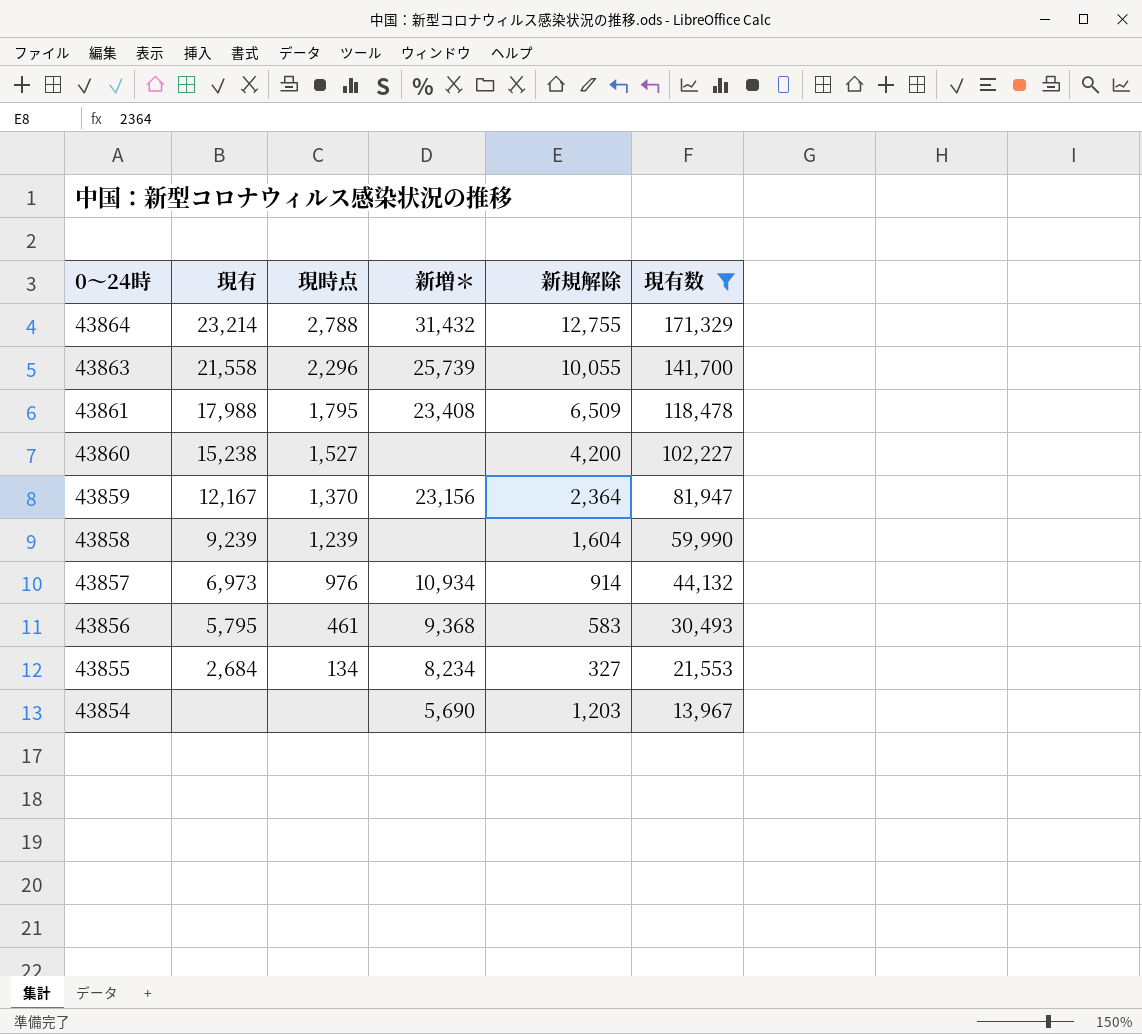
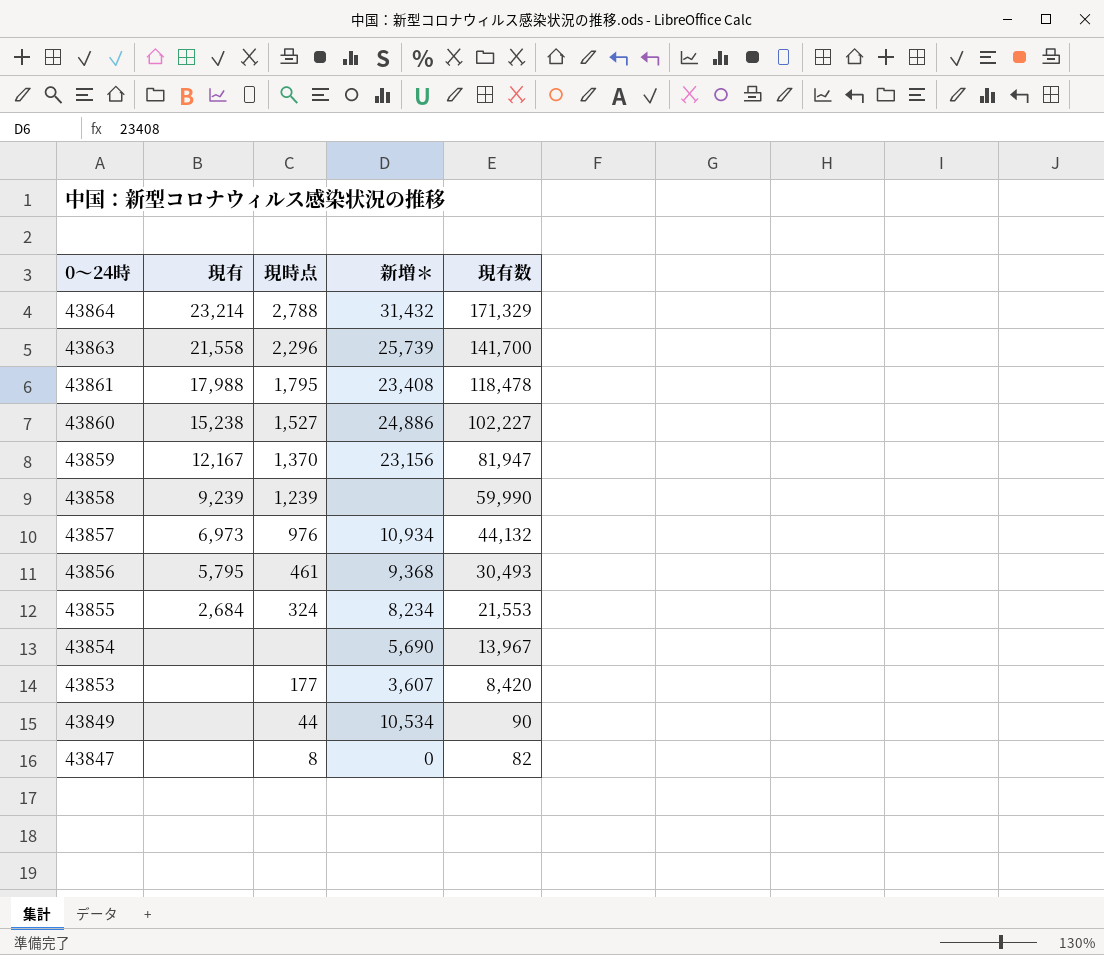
filter: 現有数 >= 13,967 -> none
column 新規解除 | position: 5 -> none
43860 | 新増＊: none -> 24,886
43855 | 現時点: 134 -> 324

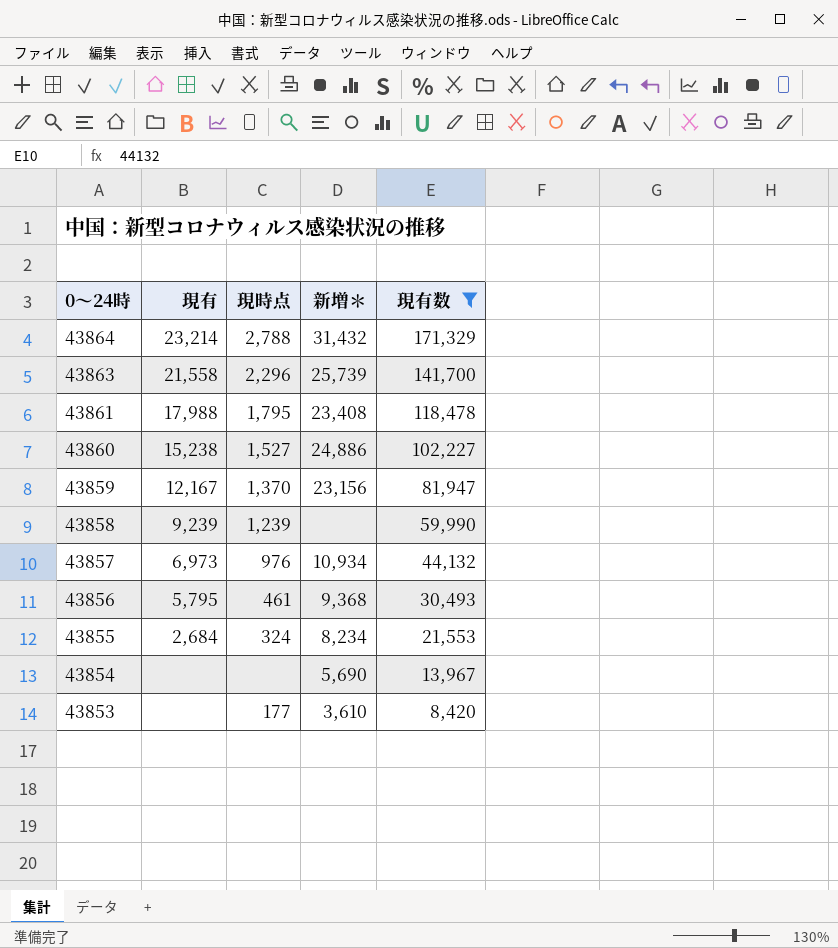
filter: none -> 現有数 >= 8,420
43853 | 新増＊: 3,607 -> 3,610

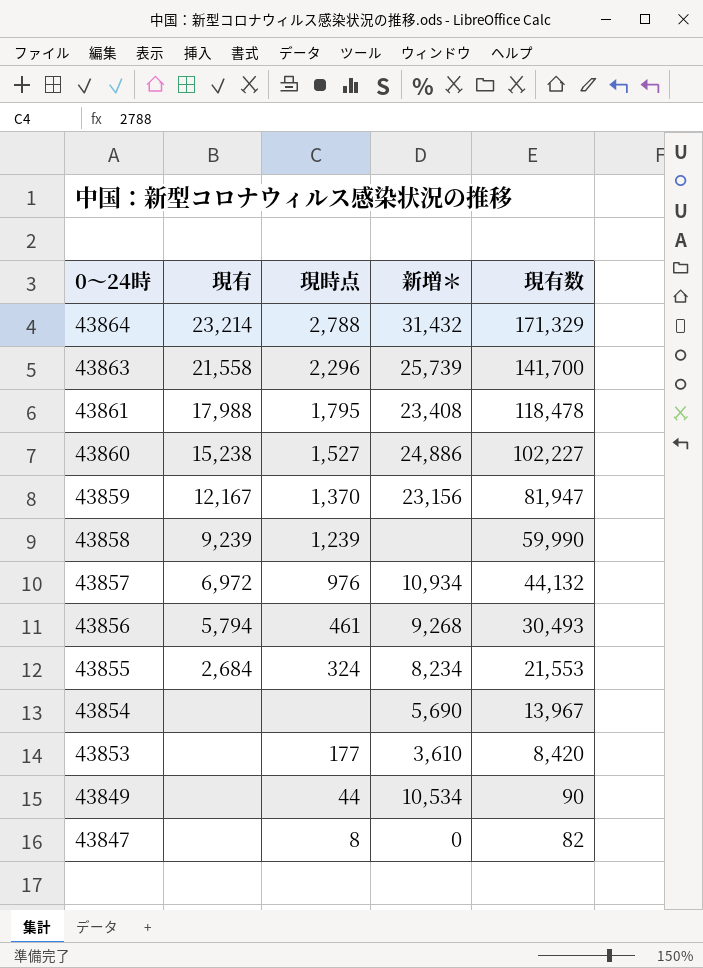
filter: 現有数 >= 8,420 -> none
43857 | 現有: 6,973 -> 6,972
43856 | 現有: 5,795 -> 5,794
43856 | 新増＊: 9,368 -> 9,268

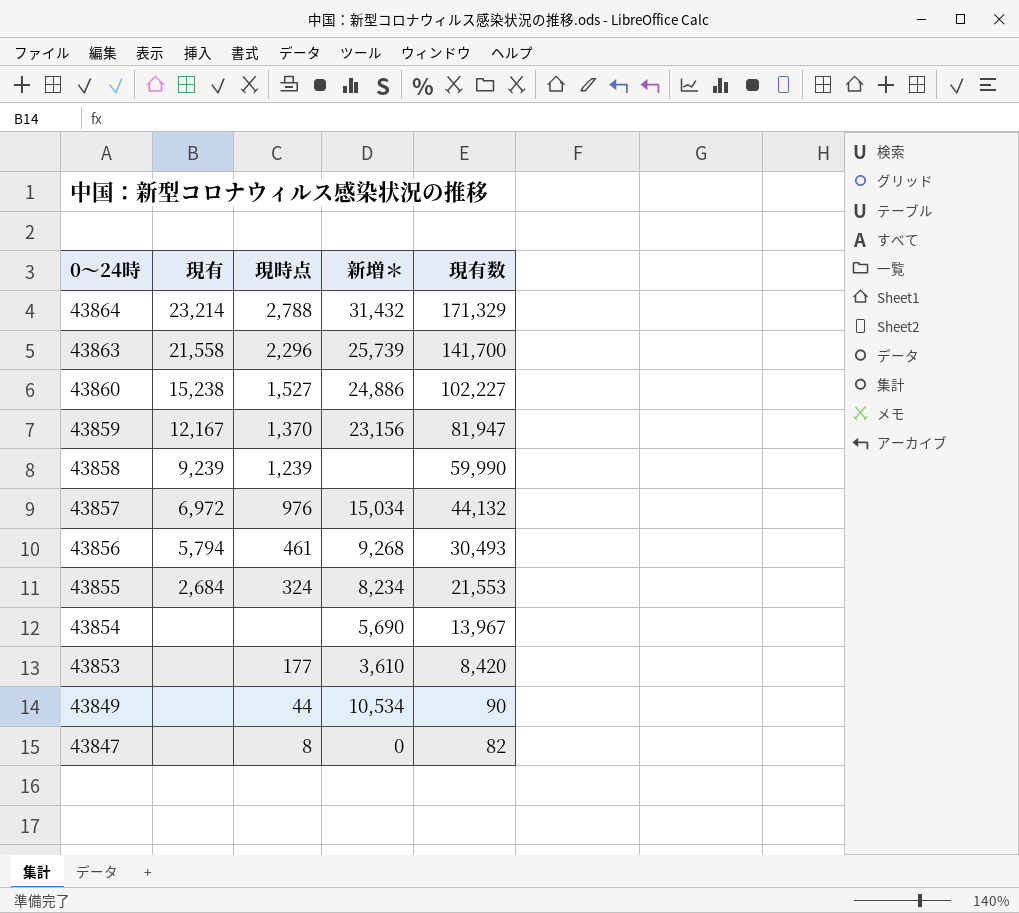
row 43861: 17,988 | 1,795 | 23,408 | 118,478 -> none
43857 | 新増＊: 10,934 -> 15,034

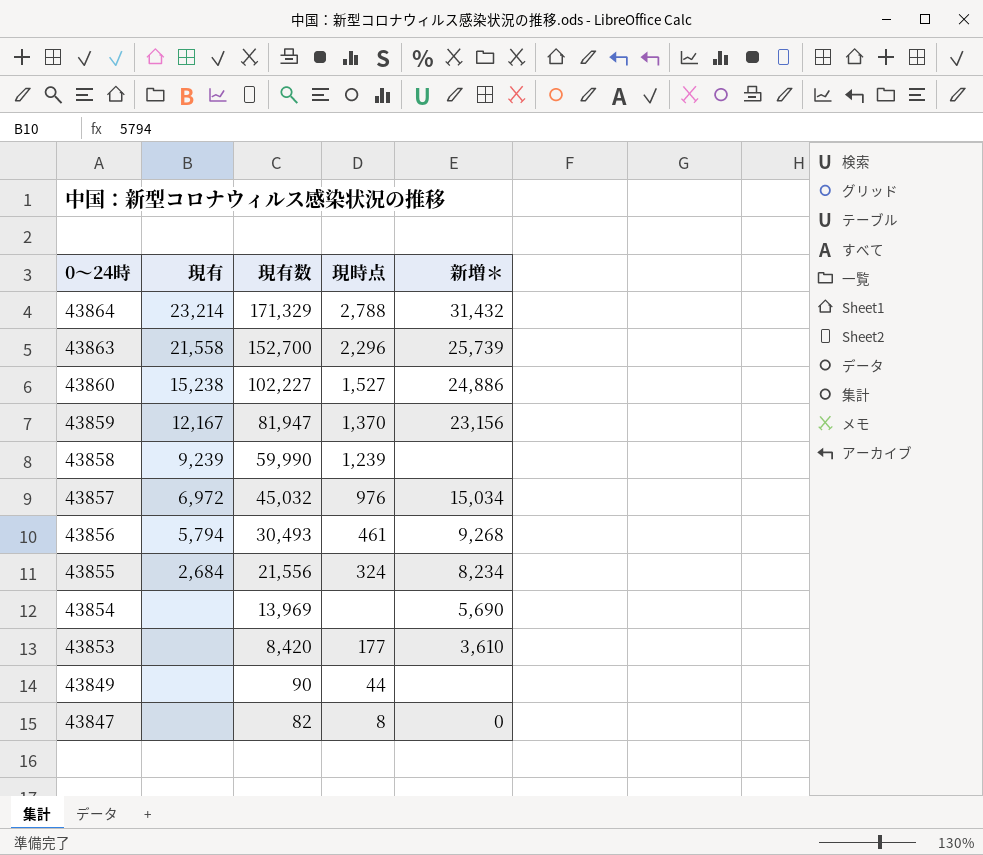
column 現有数 | position: 5 -> 3
43863 | 現有数: 141,700 -> 152,700
43857 | 現有数: 44,132 -> 45,032
43855 | 現有数: 21,553 -> 21,556
43854 | 現有数: 13,967 -> 13,969
43849 | 新増＊: 10,534 -> none

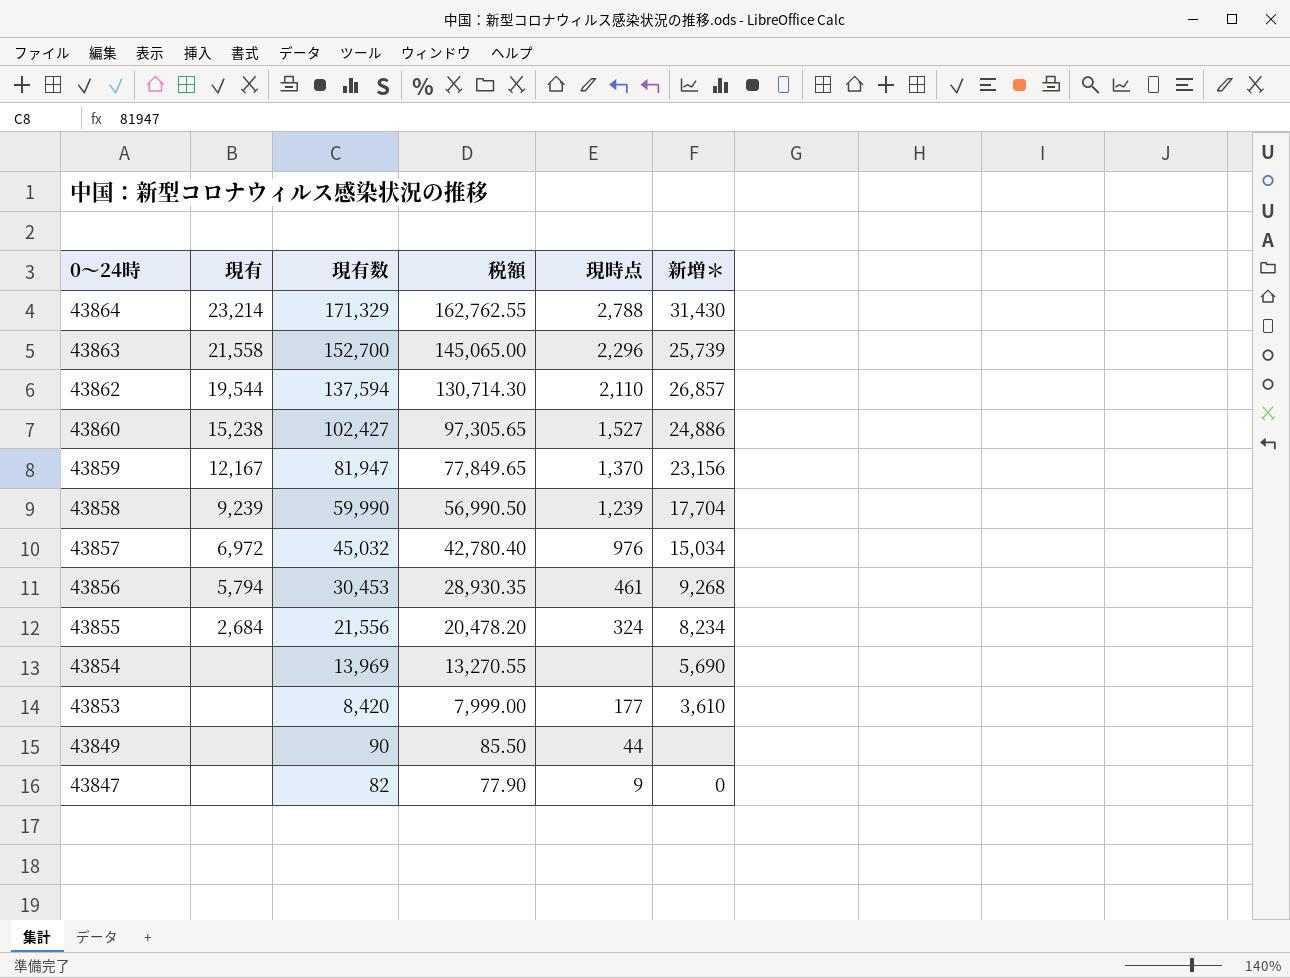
column 税額 | formula: none -> [現有数] * 0.95
43864 | 新増＊: 31,432 -> 31,430
row 43862: none -> 19,544 | 137,594 | 130,714.30 | 2,110 | 26,857
43860 | 現有数: 102,227 -> 102,427
43858 | 新増＊: none -> 17,704
43856 | 現有数: 30,493 -> 30,453
43847 | 現時点: 8 -> 9

